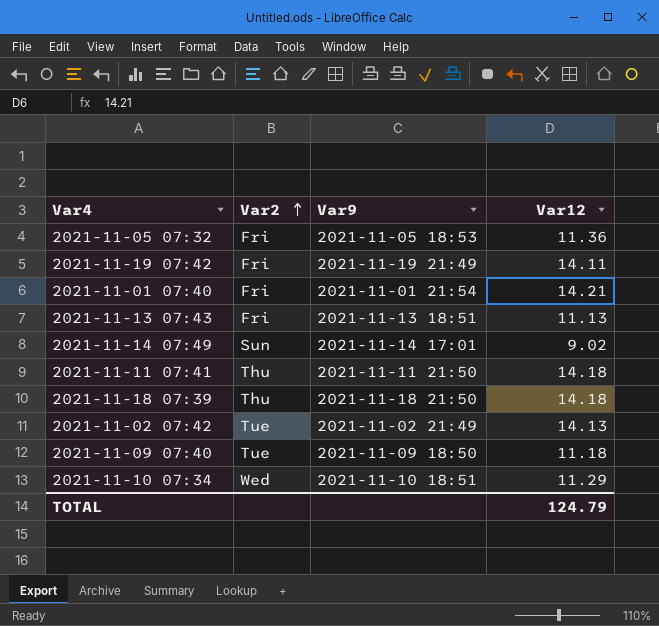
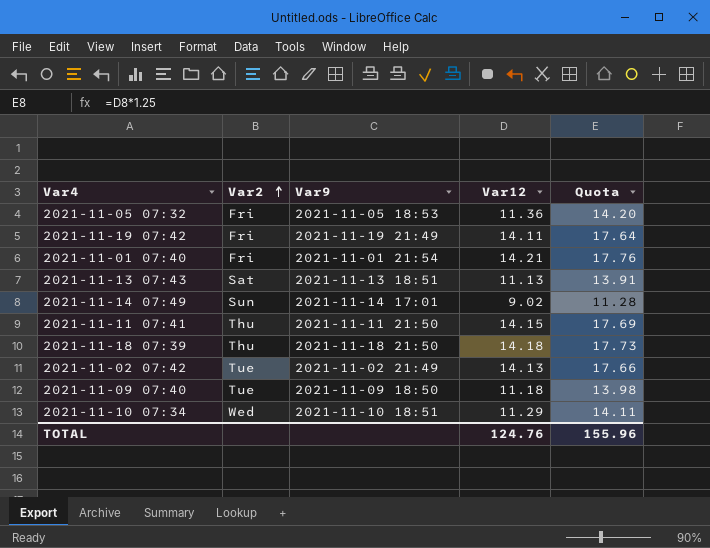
column Quota | formula: none -> [Var12] * 1.25
2021-11-13 07:43 | Var2: Fri -> Sat
2021-11-11 07:41 | Var12: 14.18 -> 14.15
TOTAL | Var12: 124.79 -> 124.76

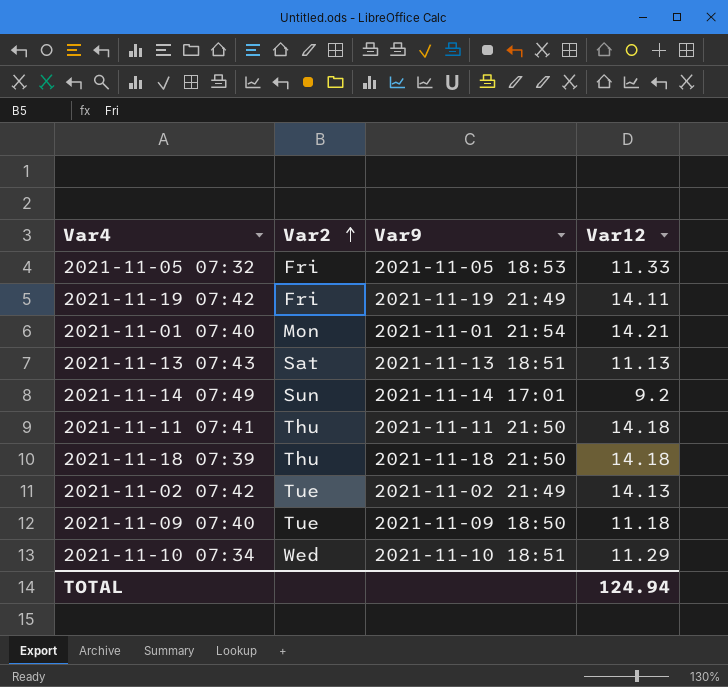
column Quota | formula: [Var12] * 1.25 -> none
2021-11-05 07:32 | Var12: 11.36 -> 11.33
2021-11-01 07:40 | Var2: Fri -> Mon
2021-11-14 07:49 | Var12: 9.02 -> 9.2
2021-11-11 07:41 | Var12: 14.15 -> 14.18
TOTAL | Var12: 124.76 -> 124.94

